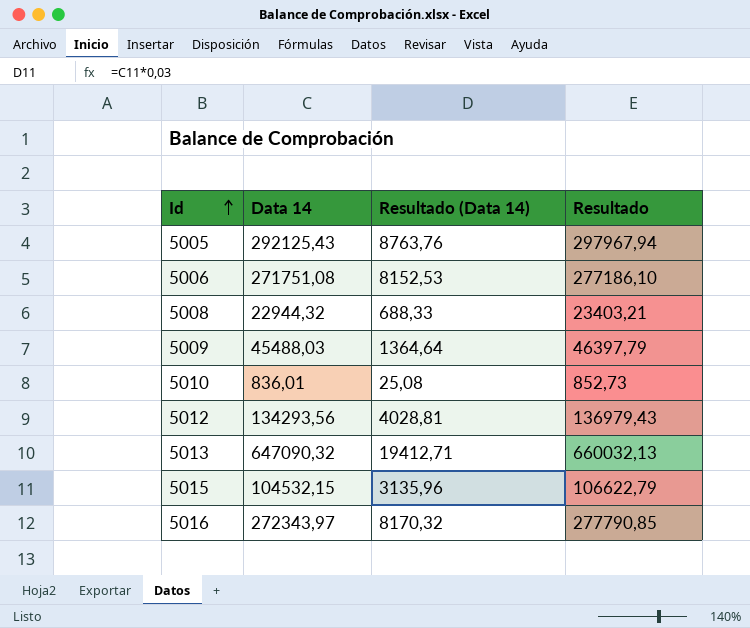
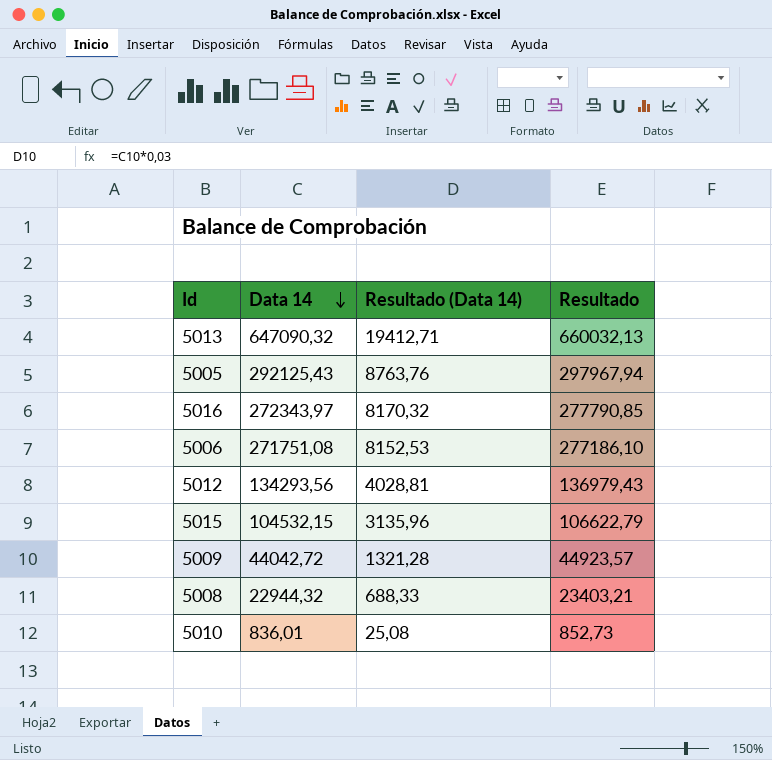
row order: Id ascending -> Data 14 descending
5009 | Data 14: 45488,03 -> 44042,72
5009 | Resultado (Data 14): 1364,64 -> 1321,28
5009 | Resultado: 46397,79 -> 44923,57

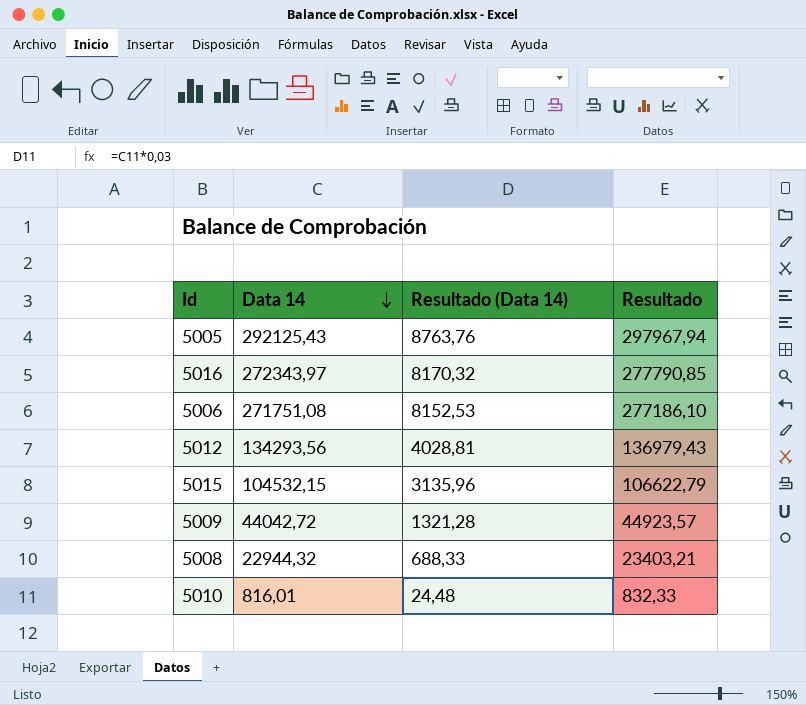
row 5013: 647090,32 | 19412,71 | 660032,13 -> none
5010 | Data 14: 836,01 -> 816,01
5010 | Resultado (Data 14): 25,08 -> 24,48
5010 | Resultado: 852,73 -> 832,33

